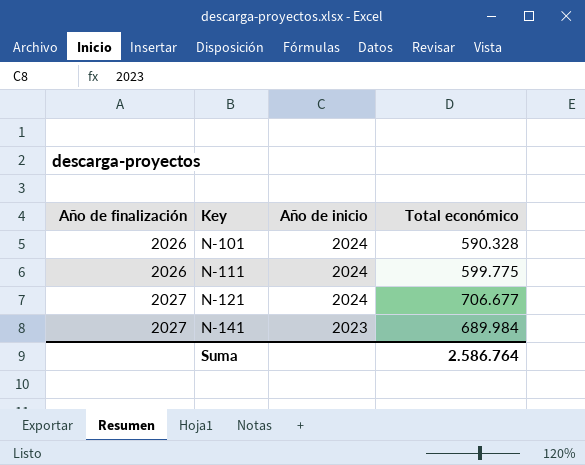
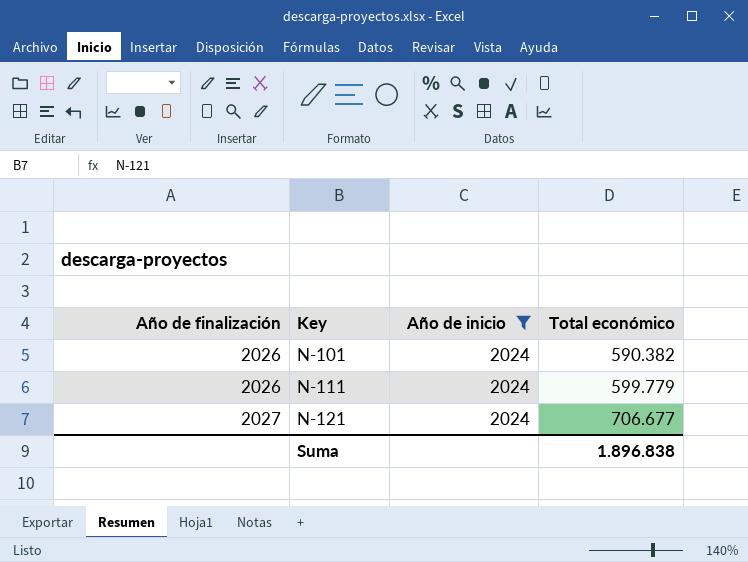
filter: none -> Año de inicio = 2024
N-101 | Total económico: 590.328 -> 590.382
N-111 | Total económico: 599.775 -> 599.779
Suma | Total económico: 2.586.764 -> 1.896.838

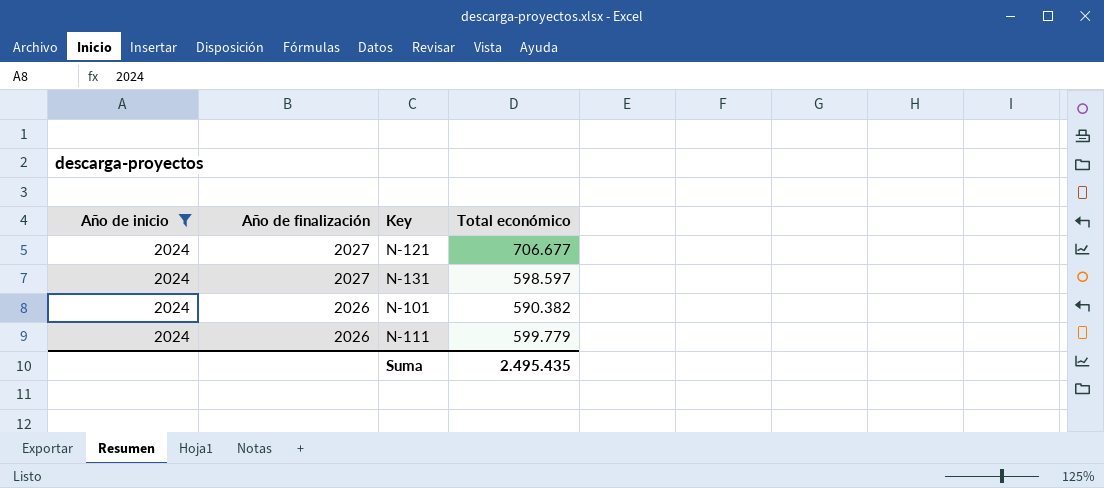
row order: Año de finalización ascending -> Año de finalización descending
column Año de inicio | position: 3 -> 1
row N-131: none -> 2024 | 2027 | 598.597
Suma | Total económico: 1.896.838 -> 2.495.435

